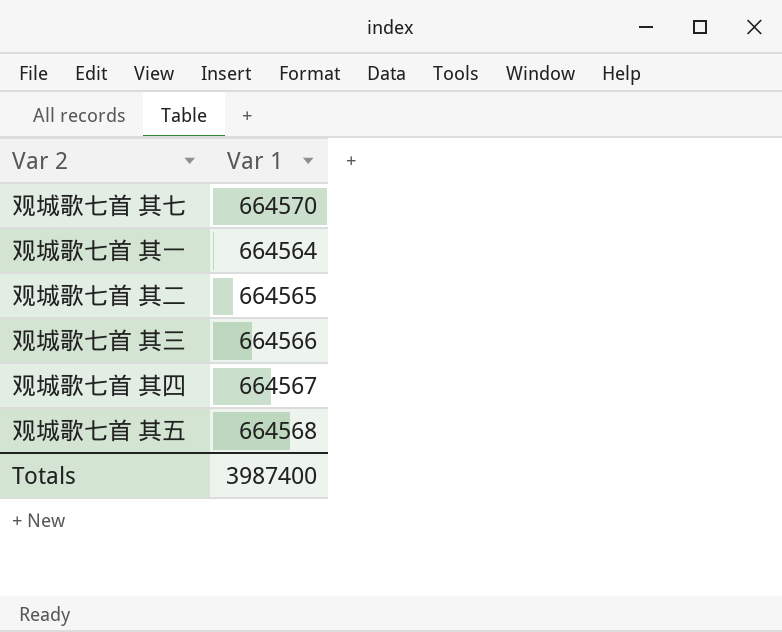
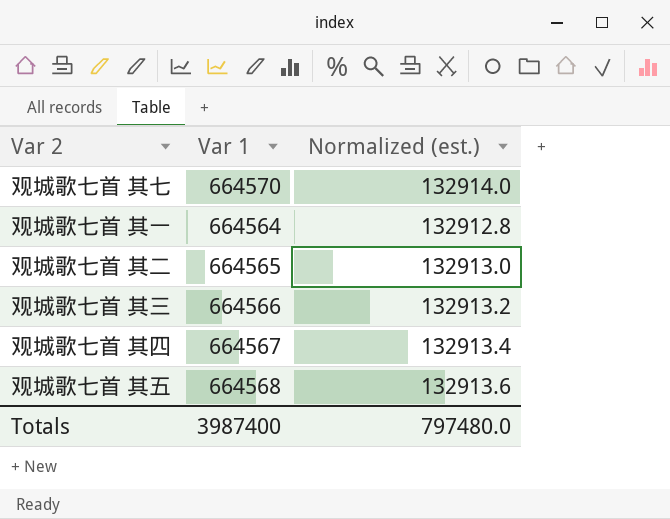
column Normalized (est.) | formula: none -> [Var 1] * 0.2

